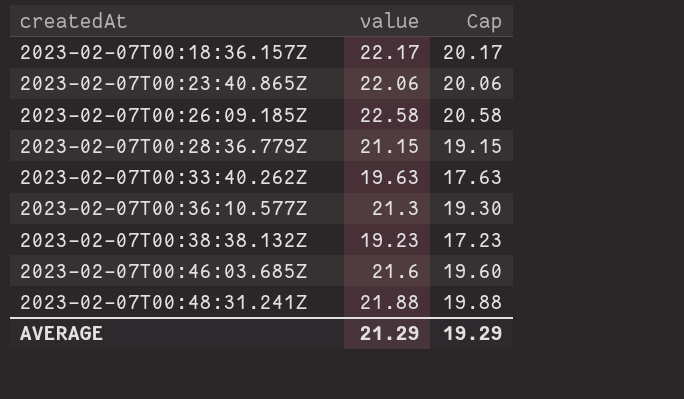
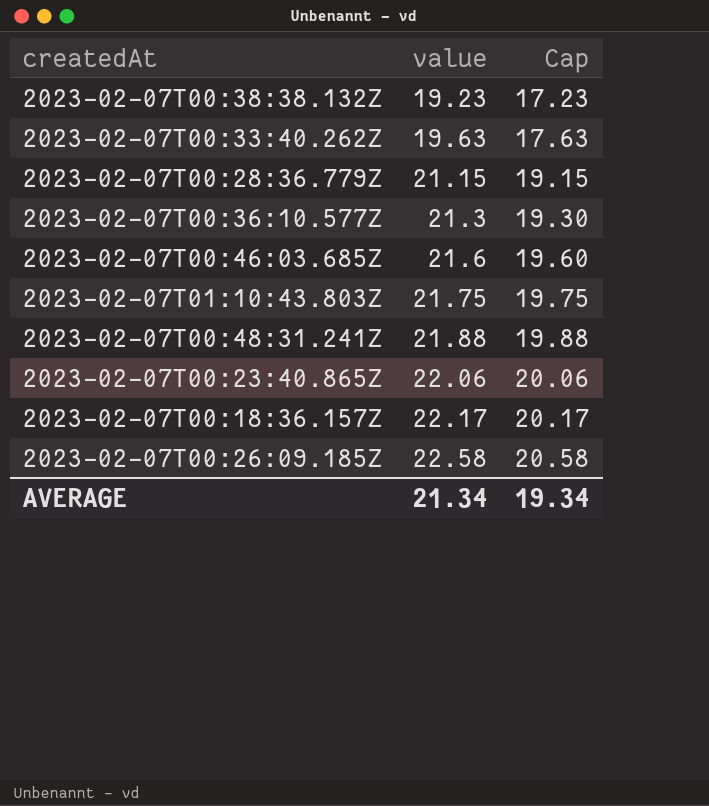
row order: createdAt ascending -> value ascending
row 2023-02-07T01:10:43.803Z: none -> 21.75 | 19.75
AVERAGE | value: 21.29 -> 21.34
AVERAGE | Cap: 19.29 -> 19.34

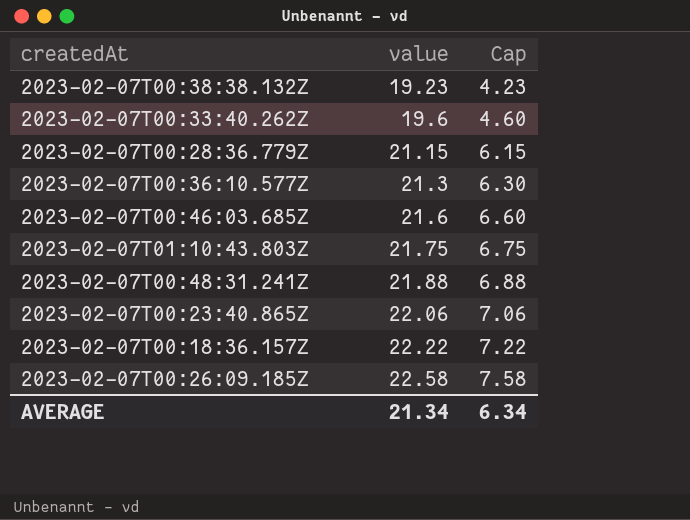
column Cap | formula: [value] - 2 -> [value] - 15
2023-02-07T00:33:40.262Z | value: 19.63 -> 19.6
2023-02-07T00:18:36.157Z | value: 22.17 -> 22.22
AVERAGE | Cap: 19.34 -> 6.34

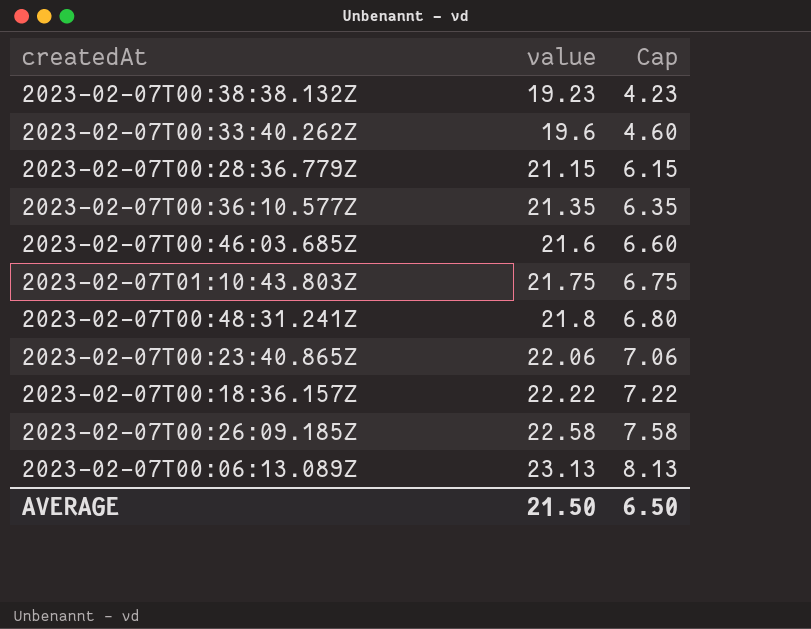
2023-02-07T00:36:10.577Z | value: 21.3 -> 21.35
2023-02-07T00:36:10.577Z | Cap: 6.30 -> 6.35
2023-02-07T00:48:31.241Z | value: 21.88 -> 21.8
2023-02-07T00:48:31.241Z | Cap: 6.88 -> 6.80
row 2023-02-07T00:06:13.089Z: none -> 23.13 | 8.13
AVERAGE | value: 21.34 -> 21.50
AVERAGE | Cap: 6.34 -> 6.50

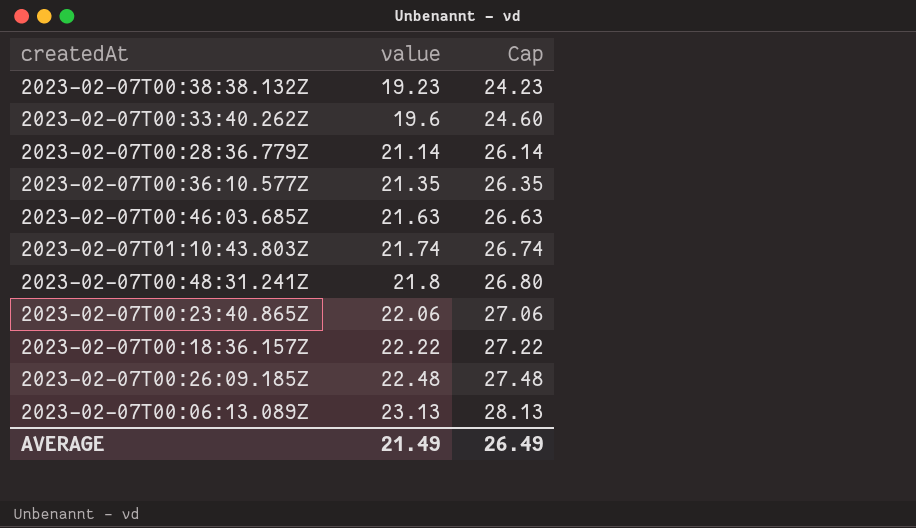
column Cap | formula: [value] - 15 -> [value] + 5
2023-02-07T00:28:36.779Z | value: 21.15 -> 21.14
2023-02-07T00:46:03.685Z | value: 21.6 -> 21.63
2023-02-07T01:10:43.803Z | value: 21.75 -> 21.74
2023-02-07T00:26:09.185Z | value: 22.58 -> 22.48
AVERAGE | value: 21.50 -> 21.49
AVERAGE | Cap: 6.50 -> 26.49

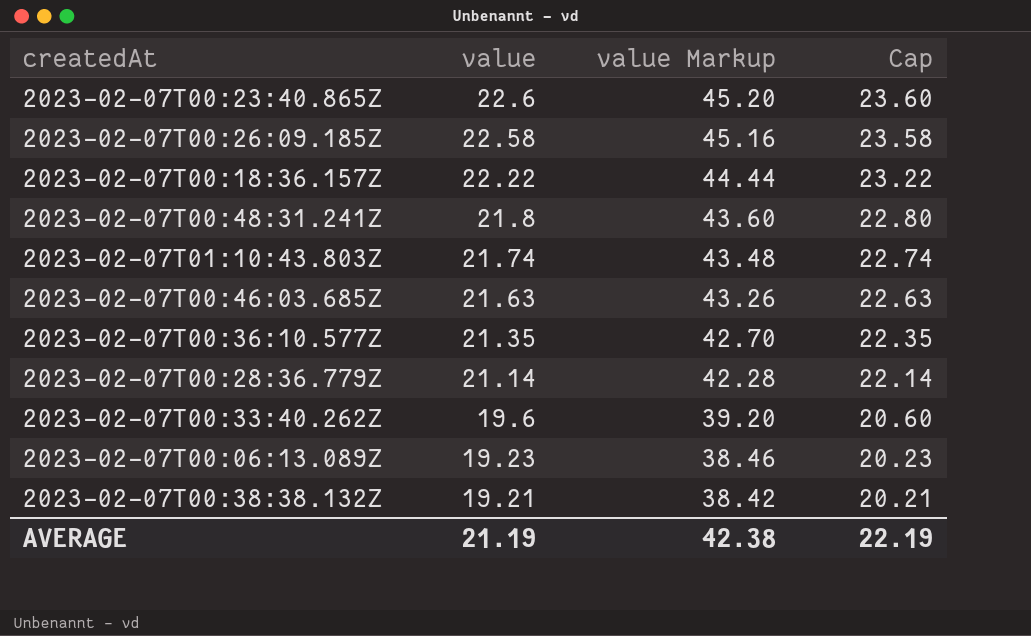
row order: value ascending -> value descending
column value Markup | formula: none -> [value] * 2
column Cap | formula: [value] + 5 -> [value] + 1
2023-02-07T00:23:40.865Z | value: 22.06 -> 22.6
2023-02-07T00:26:09.185Z | value: 22.48 -> 22.58
2023-02-07T00:06:13.089Z | value: 23.13 -> 19.23
2023-02-07T00:38:38.132Z | value: 19.23 -> 19.21
AVERAGE | value: 21.49 -> 21.19
AVERAGE | Cap: 26.49 -> 22.19

